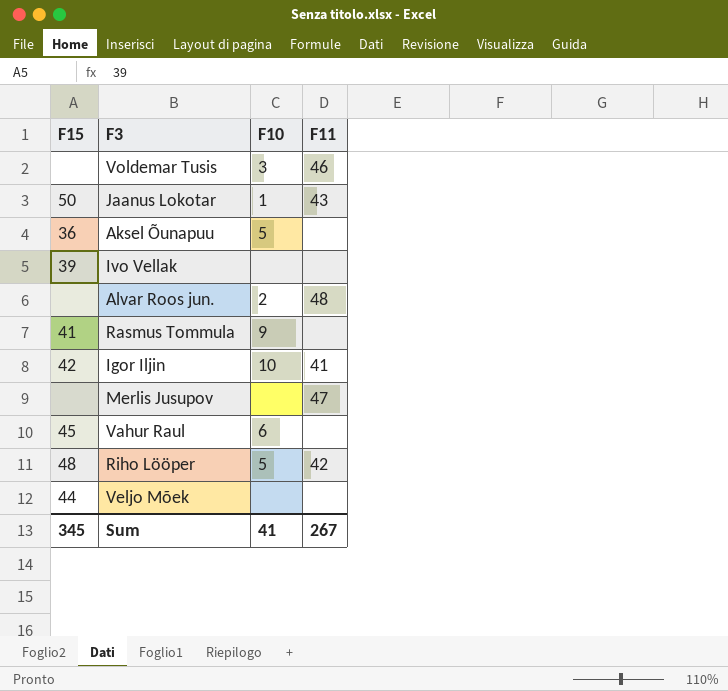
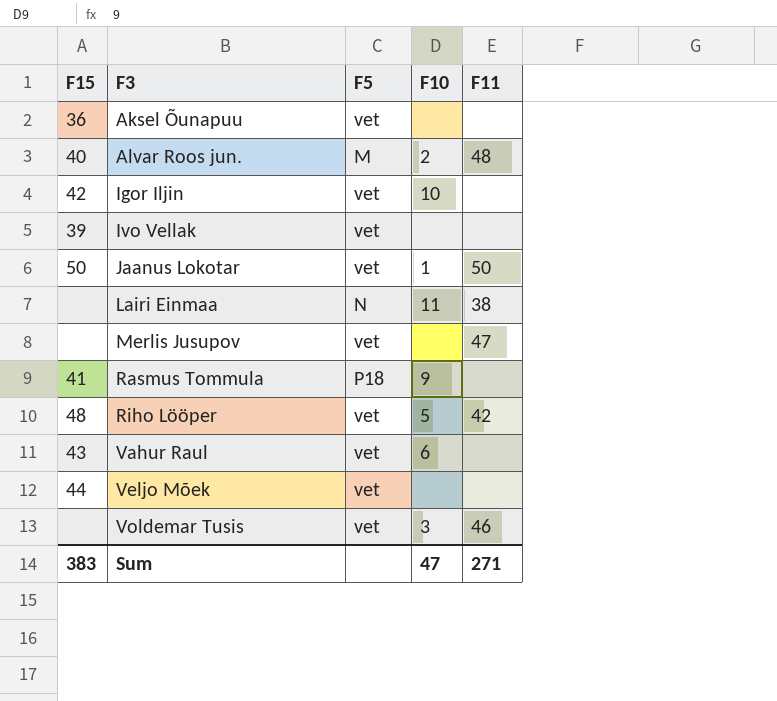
row order: none -> F3 ascending
column F5 | position: none -> 3
Aksel Õunapuu | F10: 5 -> none
Alvar Roos jun. | F15: none -> 40
Igor Iljin | F11: 41 -> none
Jaanus Lokotar | F11: 43 -> 50
row Lairi Einmaa: none -> none | N | 11 | 38
Vahur Raul | F15: 45 -> 43
Sum | F15: 345 -> 383
Sum | F10: 41 -> 47
Sum | F11: 267 -> 271

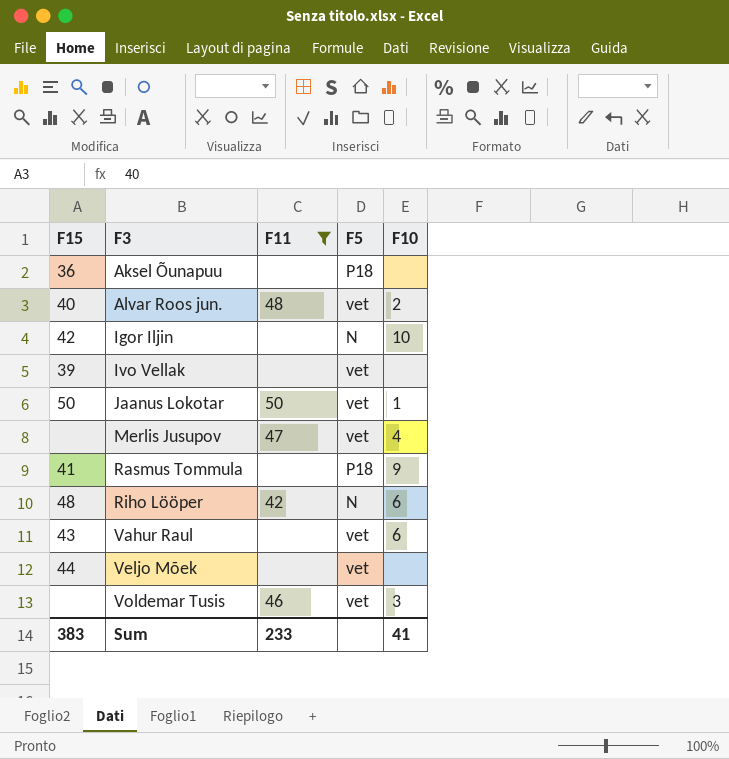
filter: none -> F11 != 38
column F11 | position: 5 -> 3
Aksel Õunapuu | F5: vet -> P18
Alvar Roos jun. | F5: M -> vet
Igor Iljin | F5: vet -> N
Merlis Jusupov | F10: none -> 4
Riho Lööper | F5: vet -> N
Riho Lööper | F10: 5 -> 6
Sum | F11: 271 -> 233
Sum | F10: 47 -> 41

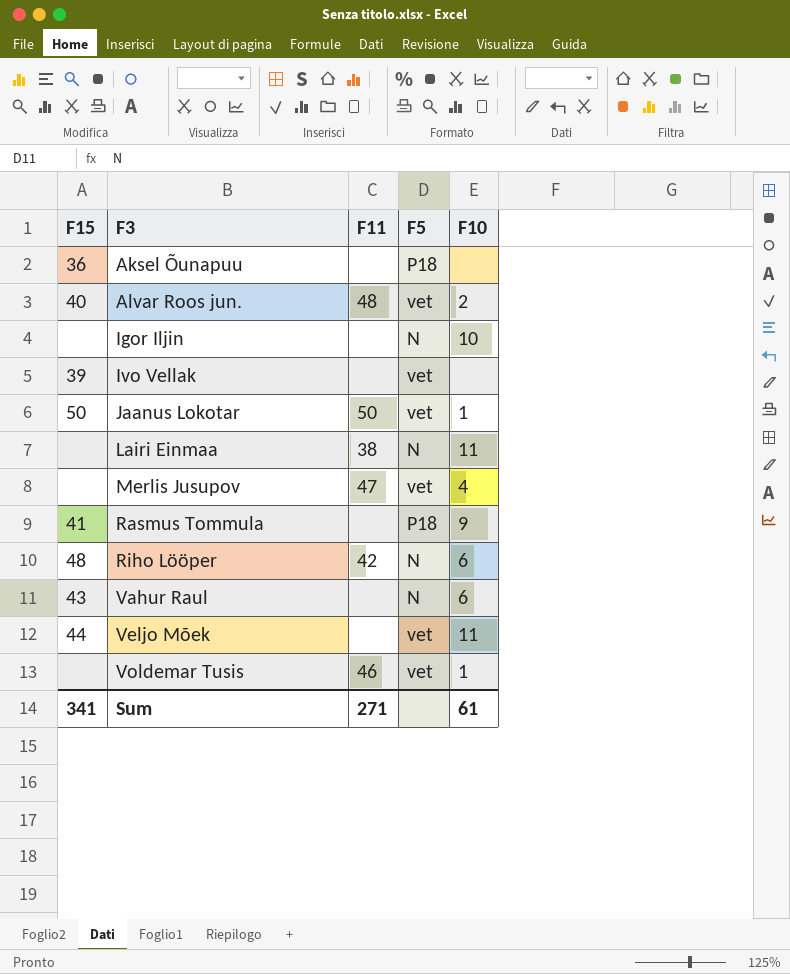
filter: F11 != 38 -> none
Igor Iljin | F15: 42 -> none
Vahur Raul | F5: vet -> N
Veljo Mõek | F10: none -> 11
Voldemar Tusis | F10: 3 -> 1
Sum | F15: 383 -> 341
Sum | F11: 233 -> 271
Sum | F10: 41 -> 61

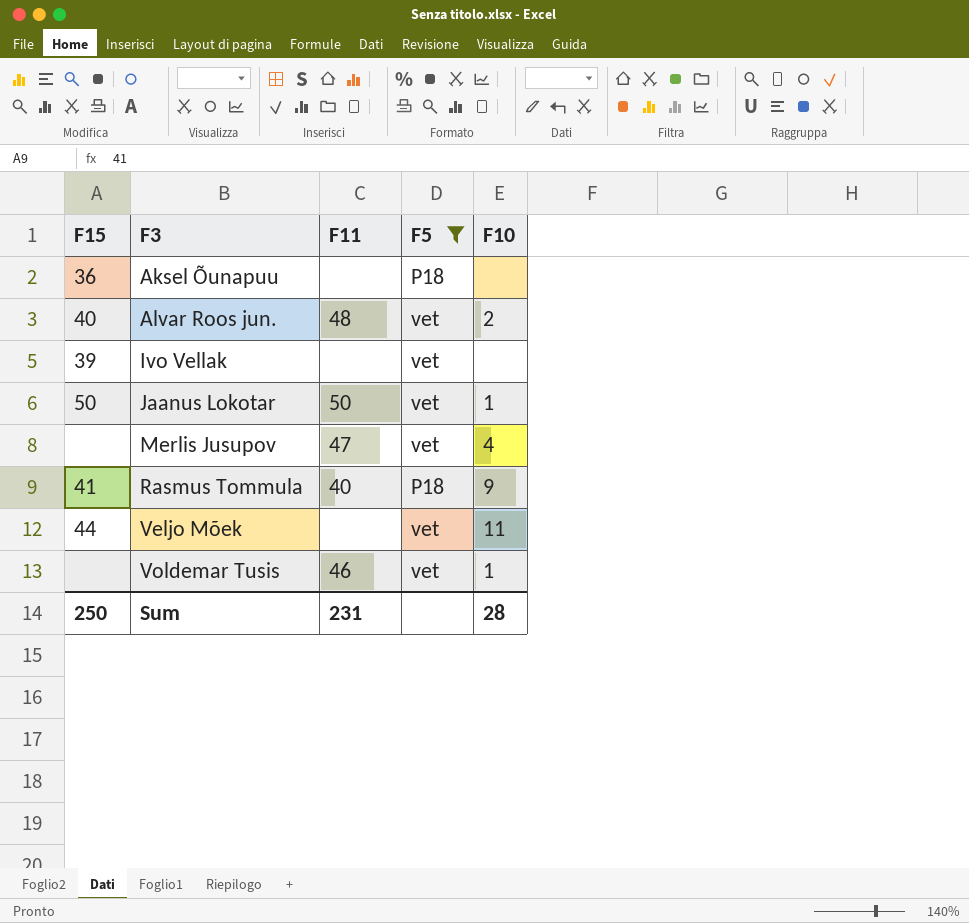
filter: none -> F5 != N
Rasmus Tommula | F11: none -> 40
Sum | F15: 341 -> 250
Sum | F11: 271 -> 231
Sum | F10: 61 -> 28

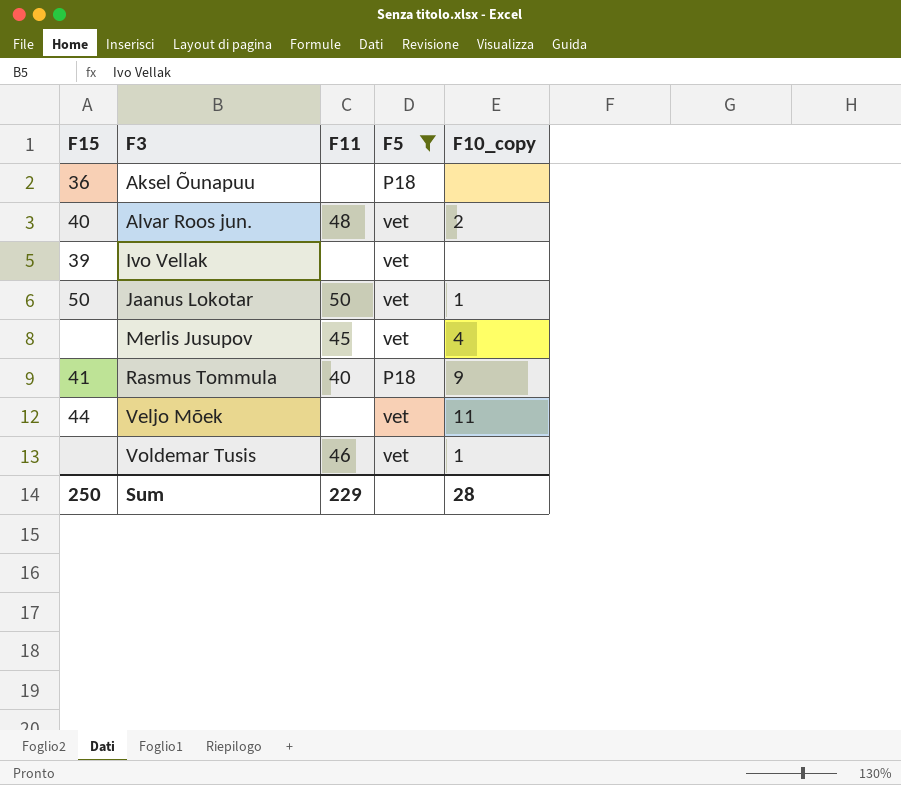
column name: F10 -> F10_copy
Merlis Jusupov | F11: 47 -> 45
Sum | F11: 231 -> 229

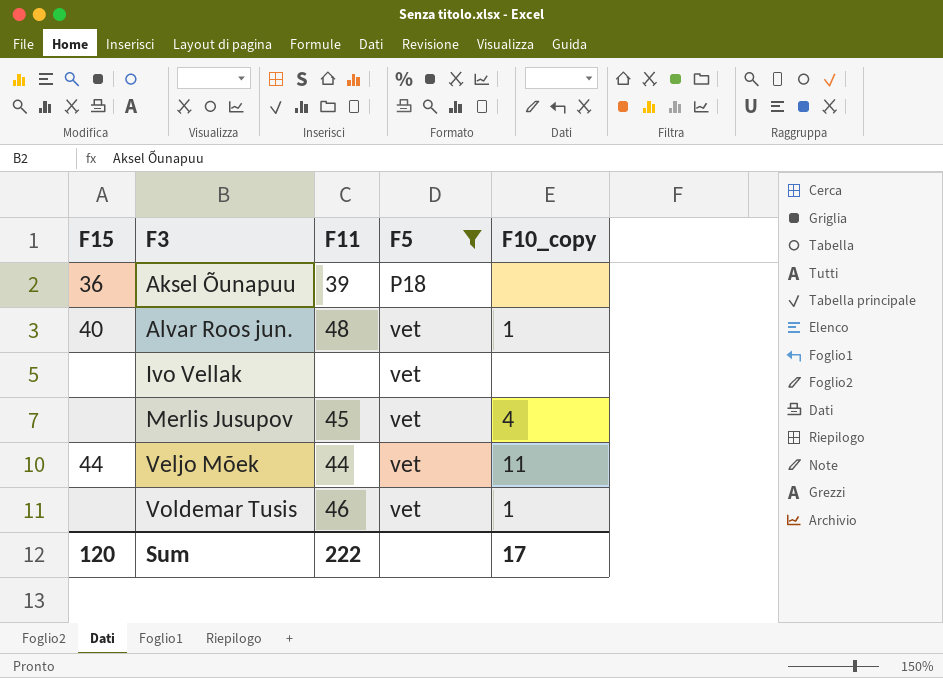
row Jaanus Lokotar: 50 | 50 | vet | 1 -> none
row Rasmus Tommula: 41 | 40 | P18 | 9 -> none
Aksel Õunapuu | F11: none -> 39
Alvar Roos jun. | F10_copy: 2 -> 1
Ivo Vellak | F15: 39 -> none
Veljo Mõek | F11: none -> 44
Sum | F15: 250 -> 120
Sum | F11: 229 -> 222
Sum | F10_copy: 28 -> 17

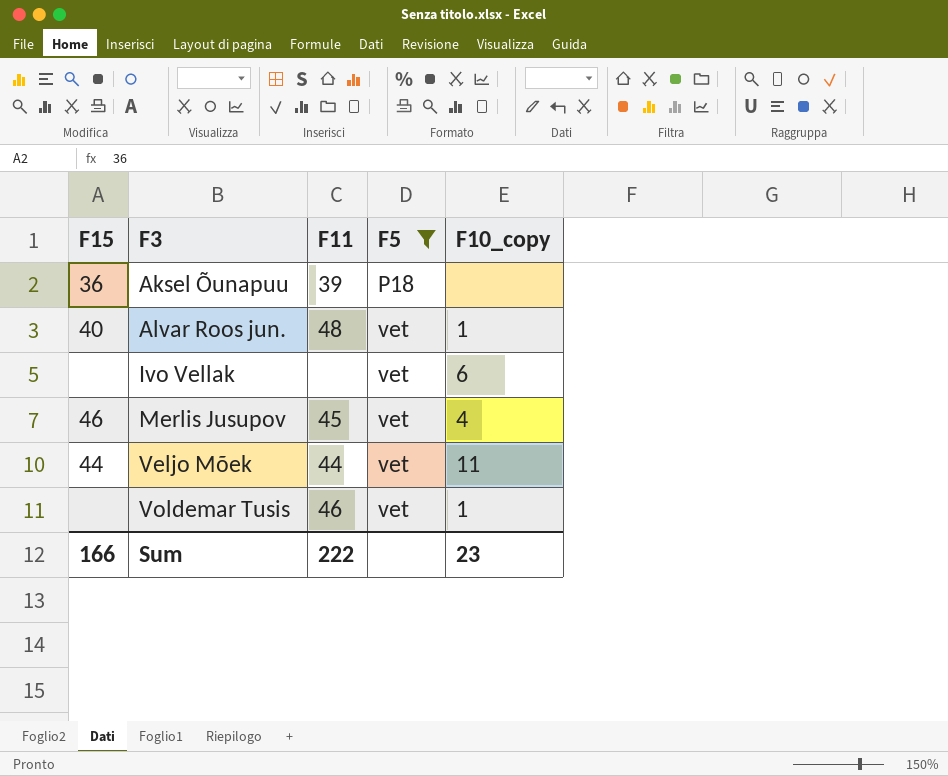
Ivo Vellak | F10_copy: none -> 6
Merlis Jusupov | F15: none -> 46
Sum | F15: 120 -> 166
Sum | F10_copy: 17 -> 23

